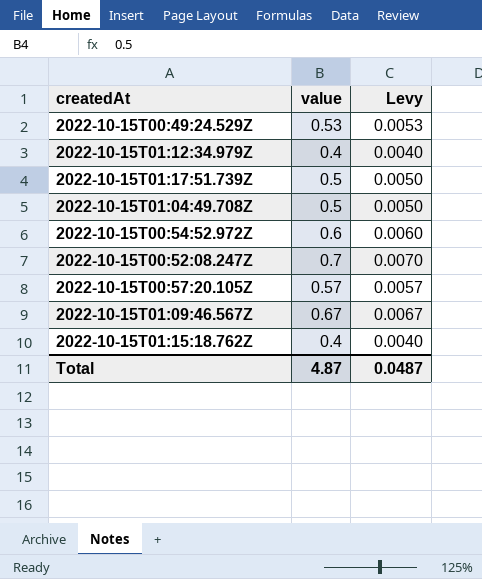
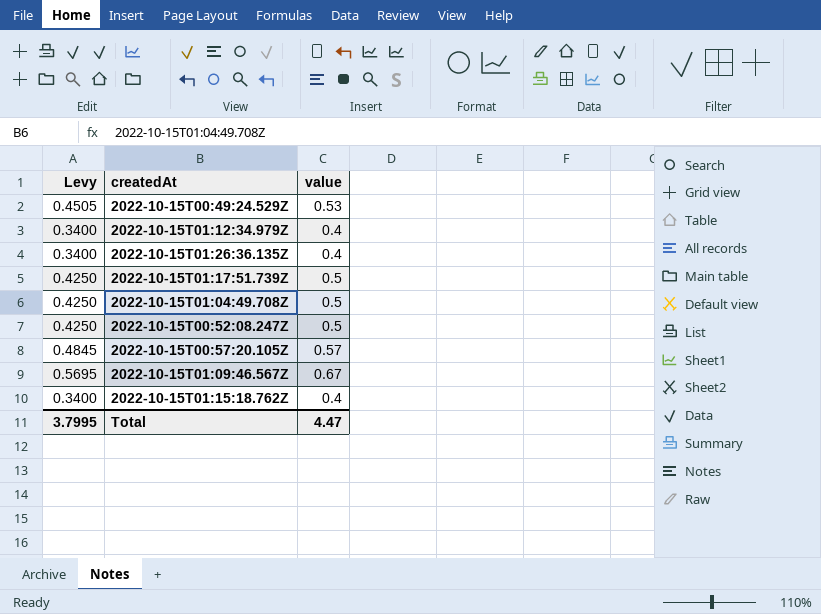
column Levy | formula: [value] * 0.01 -> [value] * 0.85
column Levy | position: 3 -> 1
row 2022-10-15T00:54:52.972Z: 0.6 | 0.0060 -> none
row 2022-10-15T01:26:36.135Z: none -> 0.3400 | 0.4
2022-10-15T00:52:08.247Z | value: 0.7 -> 0.5
Total | Levy: 0.0487 -> 3.7995
Total | value: 4.87 -> 4.47

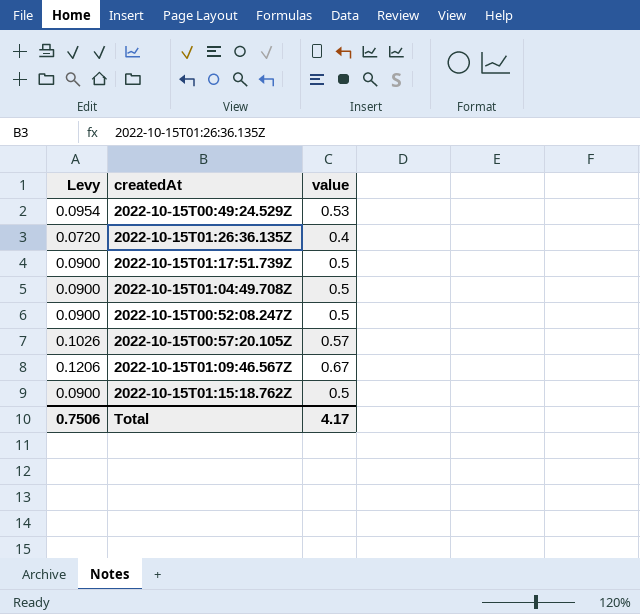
column Levy | formula: [value] * 0.85 -> [value] * 0.18
row 2022-10-15T01:12:34.979Z: 0.3400 | 0.4 -> none
2022-10-15T01:15:18.762Z | value: 0.4 -> 0.5
Total | Levy: 3.7995 -> 0.7506
Total | value: 4.47 -> 4.17

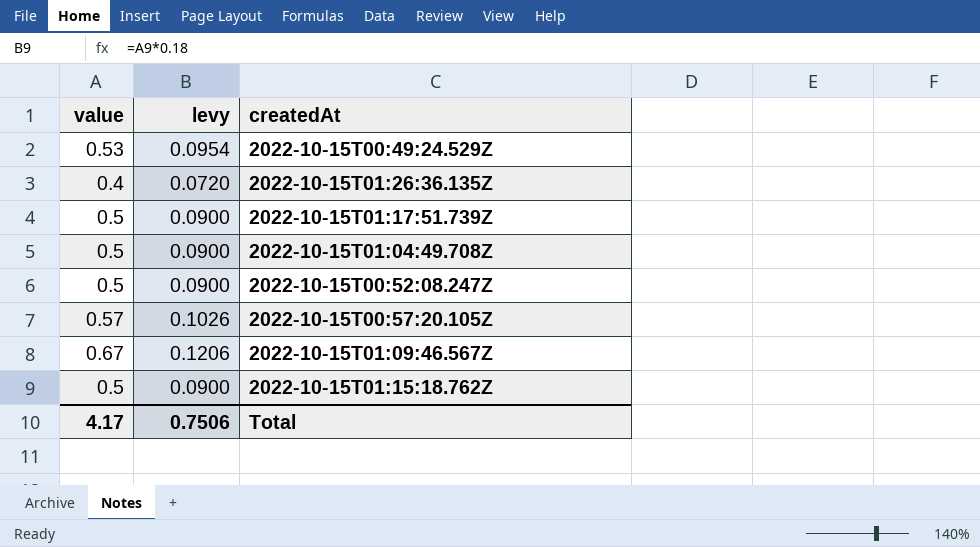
column value | position: 3 -> 1
column name: Levy -> levy

